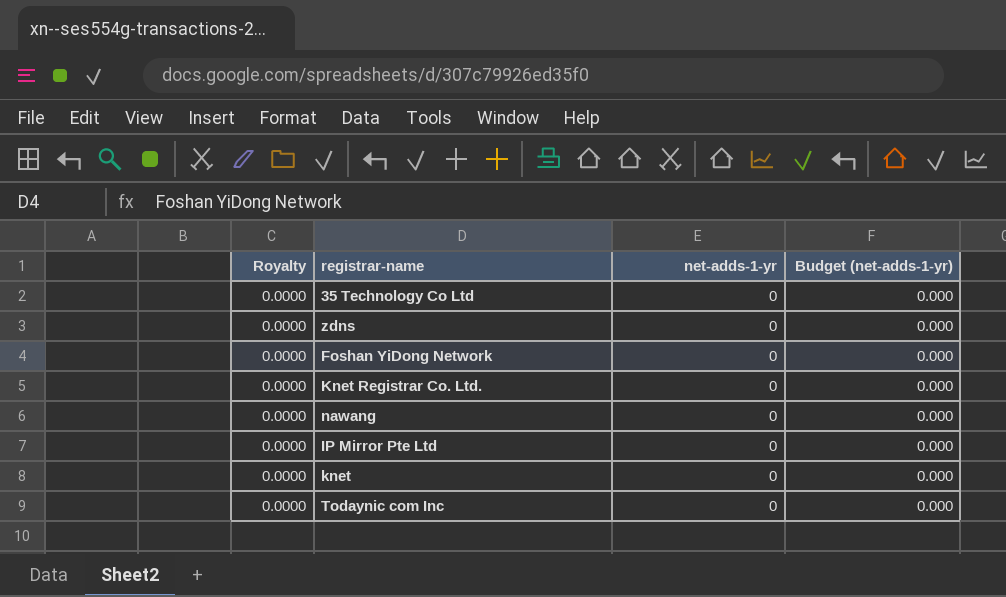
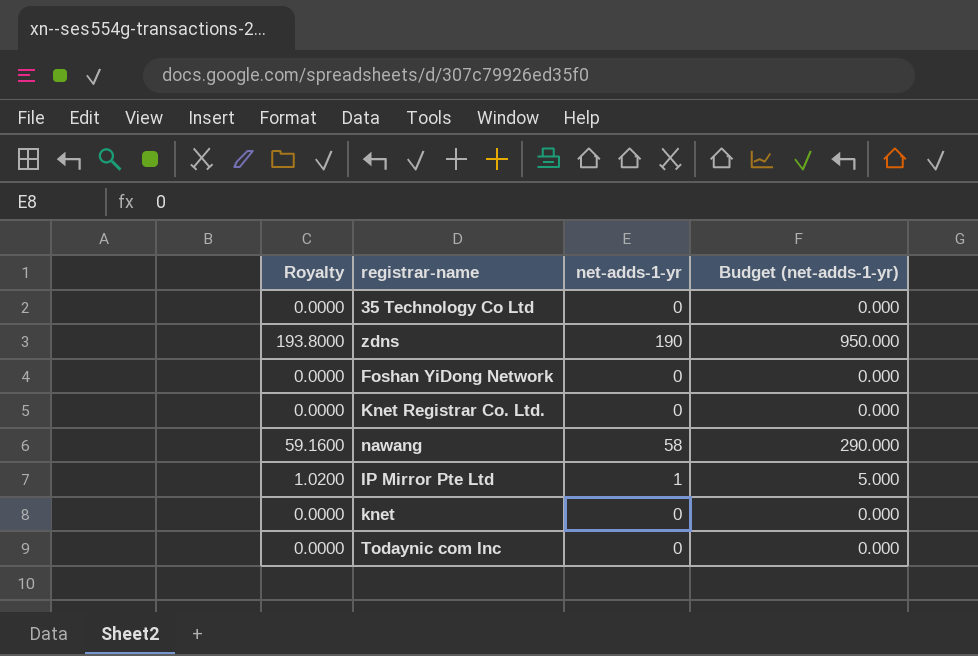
zdns | Royalty: 0.0000 -> 193.8000
zdns | net-adds-1-yr: 0 -> 190
zdns | Budget (net-adds-1-yr): 0.000 -> 950.000
nawang | Royalty: 0.0000 -> 59.1600
nawang | net-adds-1-yr: 0 -> 58
nawang | Budget (net-adds-1-yr): 0.000 -> 290.000
IP Mirror Pte Ltd | Royalty: 0.0000 -> 1.0200
IP Mirror Pte Ltd | net-adds-1-yr: 0 -> 1
IP Mirror Pte Ltd | Budget (net-adds-1-yr): 0.000 -> 5.000

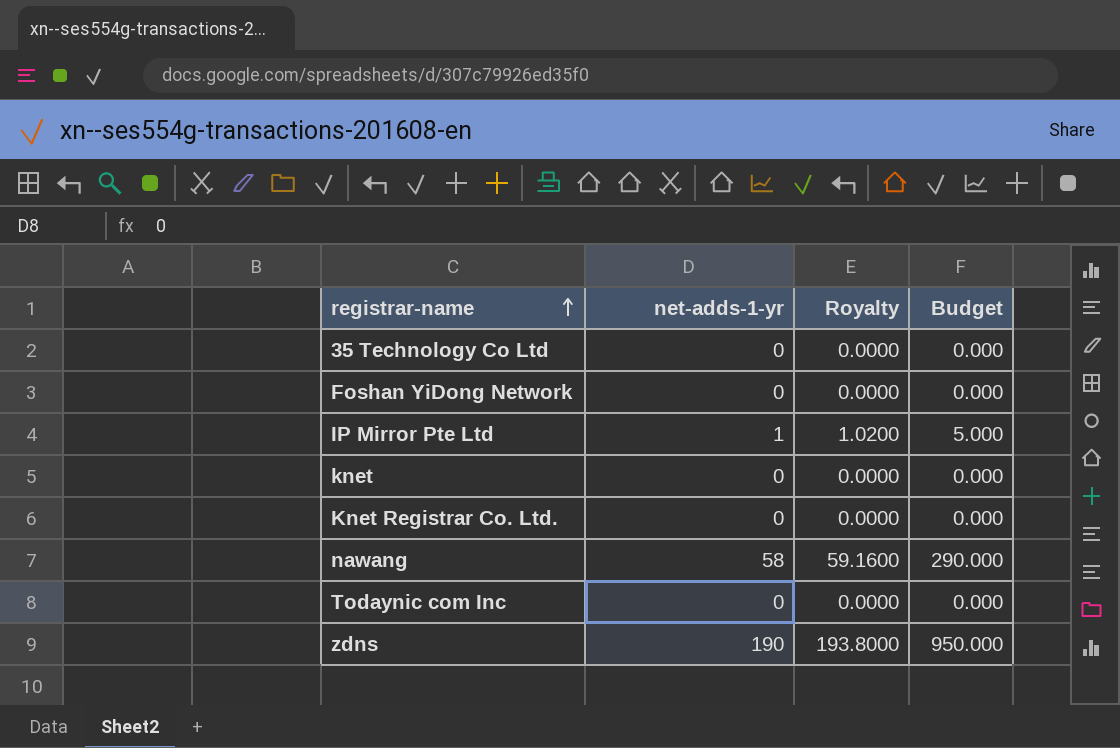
row order: none -> registrar-name ascending
column Royalty | position: 1 -> 3
column name: Budget (net-adds-1-yr) -> Budget

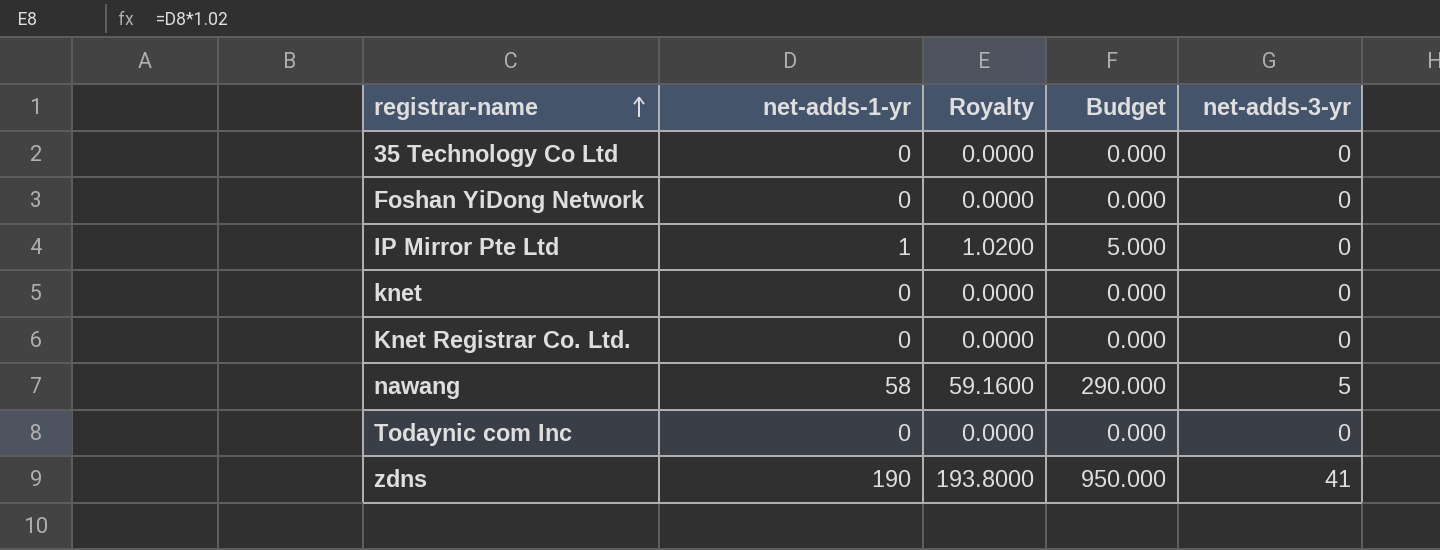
column net-adds-3-yr | position: none -> 5

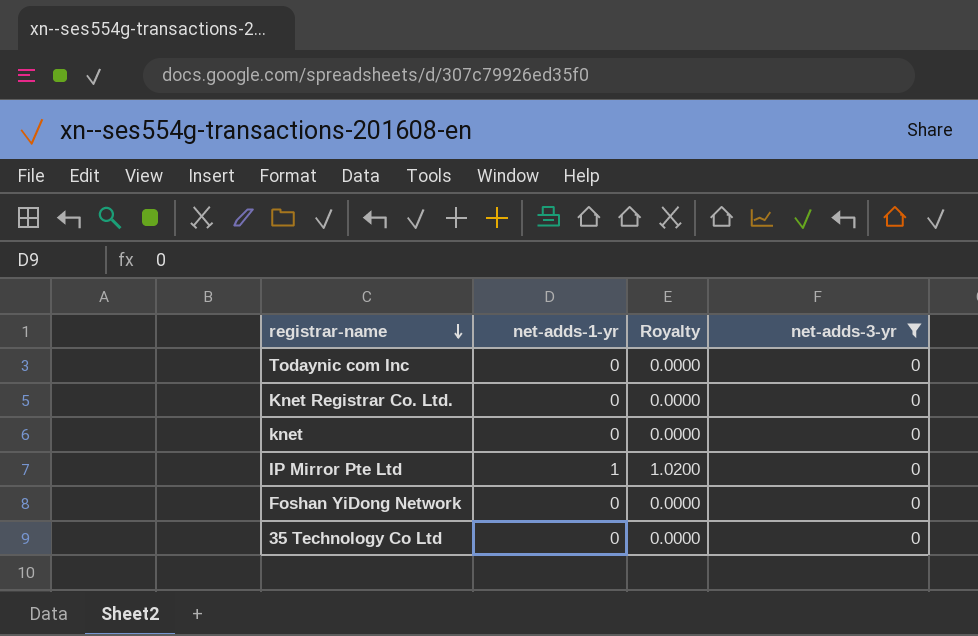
filter: none -> net-adds-3-yr = 0
row order: registrar-name ascending -> registrar-name descending
column Budget | formula: [net-adds-1-yr] * 5 -> none

